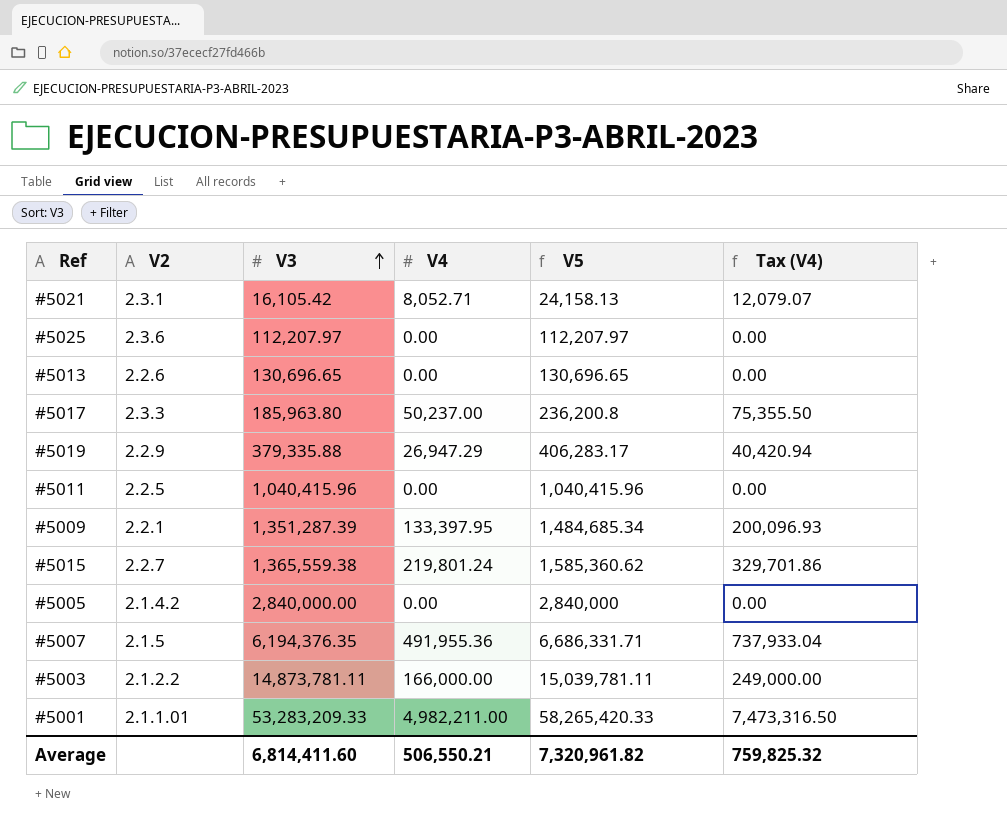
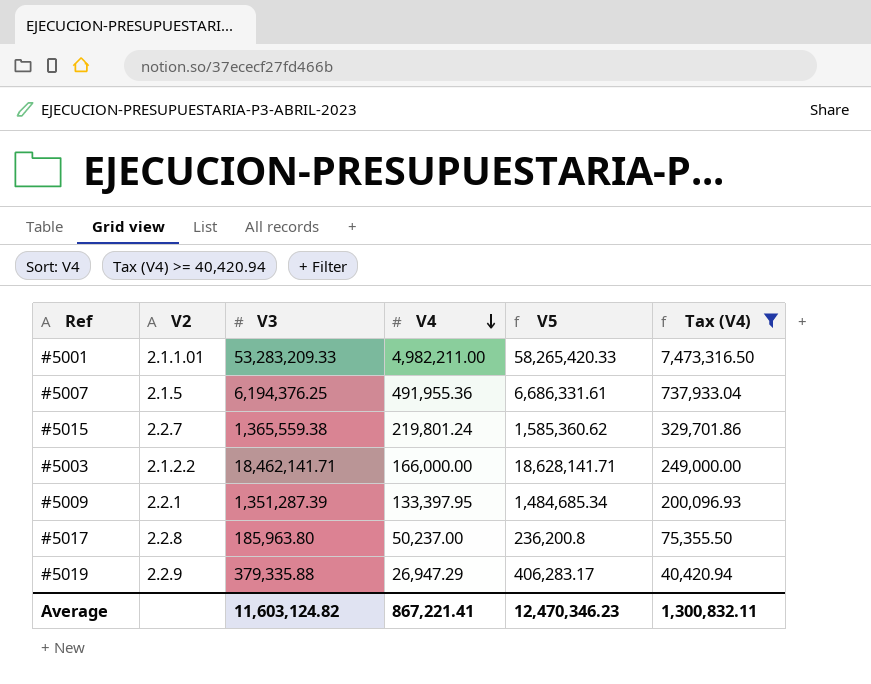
filter: none -> Tax (V4) >= 40,420.94
row order: V3 ascending -> V4 descending
#5007 | V3: 6,194,376.35 -> 6,194,376.25
#5007 | V5: 6,686,331.71 -> 6,686,331.61
#5003 | V3: 14,873,781.11 -> 18,462,141.71
#5003 | V5: 15,039,781.11 -> 18,628,141.71
#5017 | V2: 2.3.3 -> 2.2.8
Average | V3: 6,814,411.60 -> 11,603,124.82
Average | V4: 506,550.21 -> 867,221.41
Average | V5: 7,320,961.82 -> 12,470,346.23
Average | Tax (V4): 759,825.32 -> 1,300,832.11

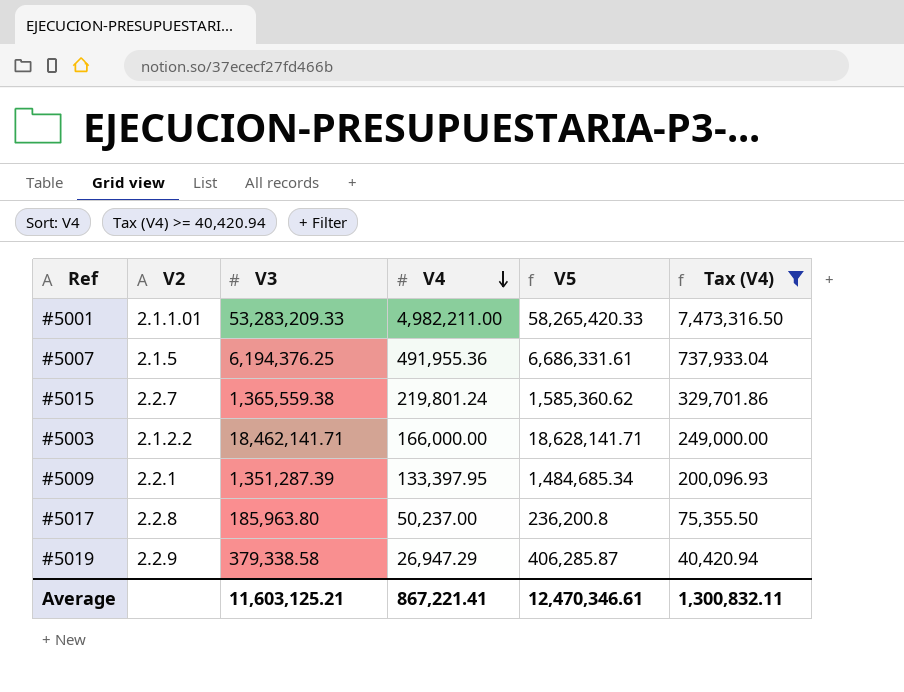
#5019 | V3: 379,335.88 -> 379,338.58
#5019 | V5: 406,283.17 -> 406,285.87
Average | V3: 11,603,124.82 -> 11,603,125.21
Average | V5: 12,470,346.23 -> 12,470,346.61

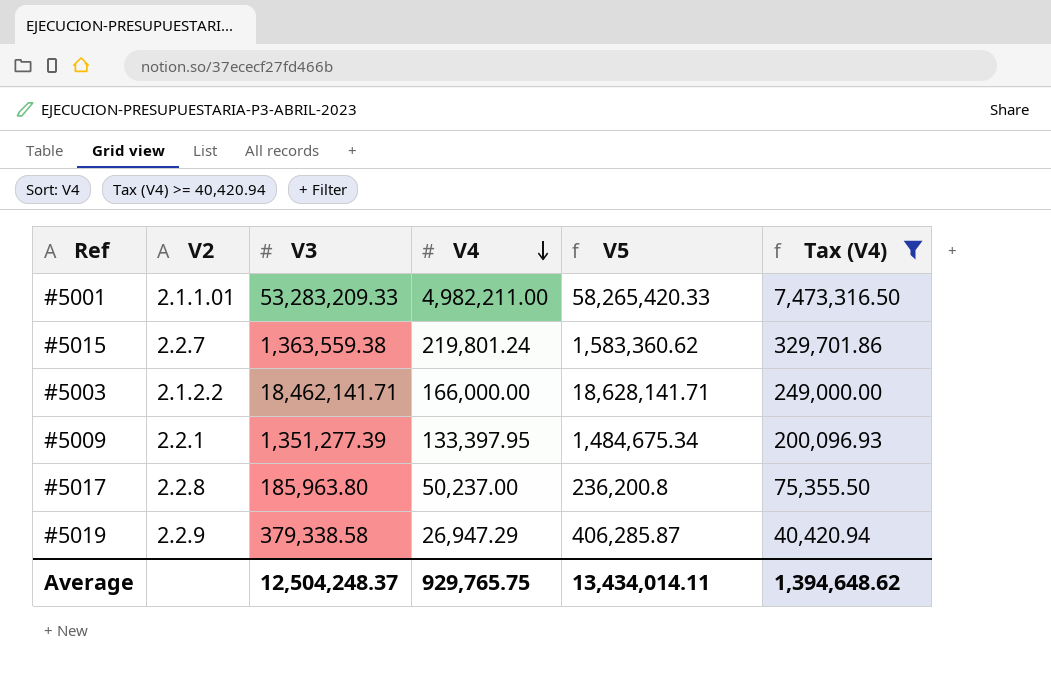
row #5007: 2.1.5 | 6,194,376.25 | 491,955.36 | 6,686,331.61 | 737,933.04 -> none
#5015 | V3: 1,365,559.38 -> 1,363,559.38
#5015 | V5: 1,585,360.62 -> 1,583,360.62
#5009 | V3: 1,351,287.39 -> 1,351,277.39
#5009 | V5: 1,484,685.34 -> 1,484,675.34
Average | V3: 11,603,125.21 -> 12,504,248.37
Average | V4: 867,221.41 -> 929,765.75
Average | V5: 12,470,346.61 -> 13,434,014.11
Average | Tax (V4): 1,300,832.11 -> 1,394,648.62

